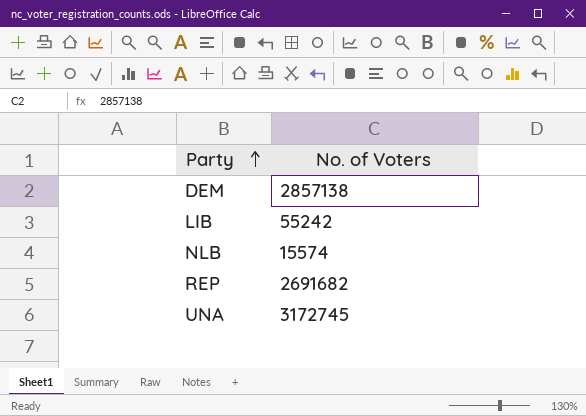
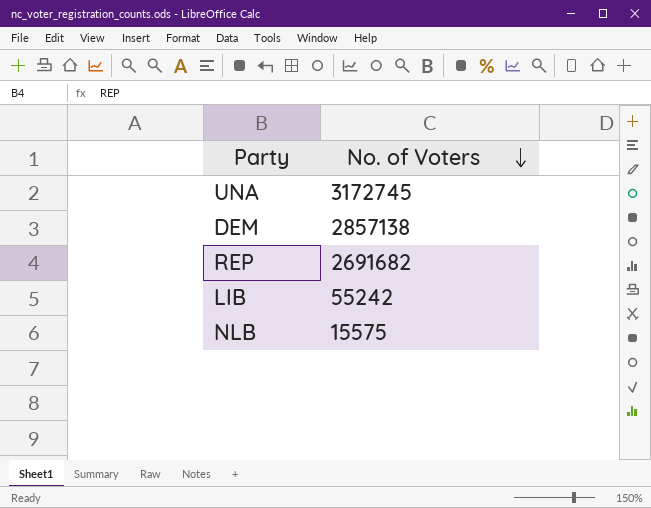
row order: Party ascending -> No. of Voters descending
NLB | No. of Voters: 15574 -> 15575

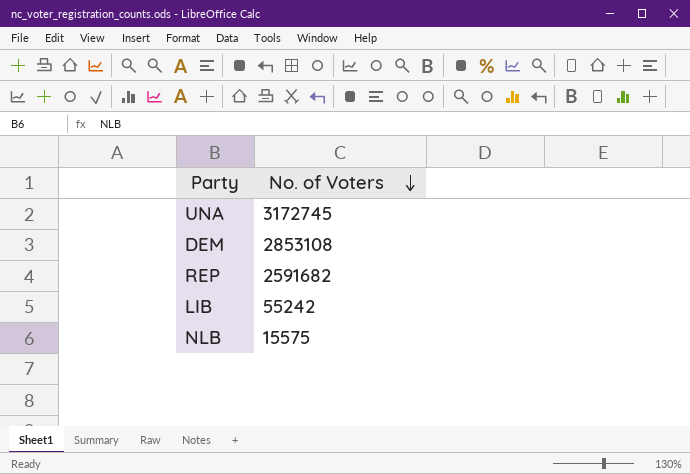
DEM | No. of Voters: 2857138 -> 2853108
REP | No. of Voters: 2691682 -> 2591682

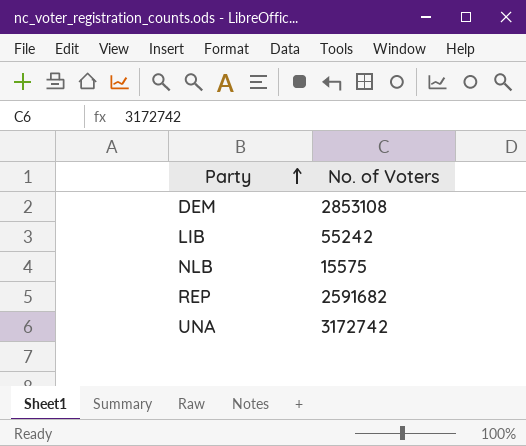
row order: No. of Voters descending -> Party ascending
UNA | No. of Voters: 3172745 -> 3172742

